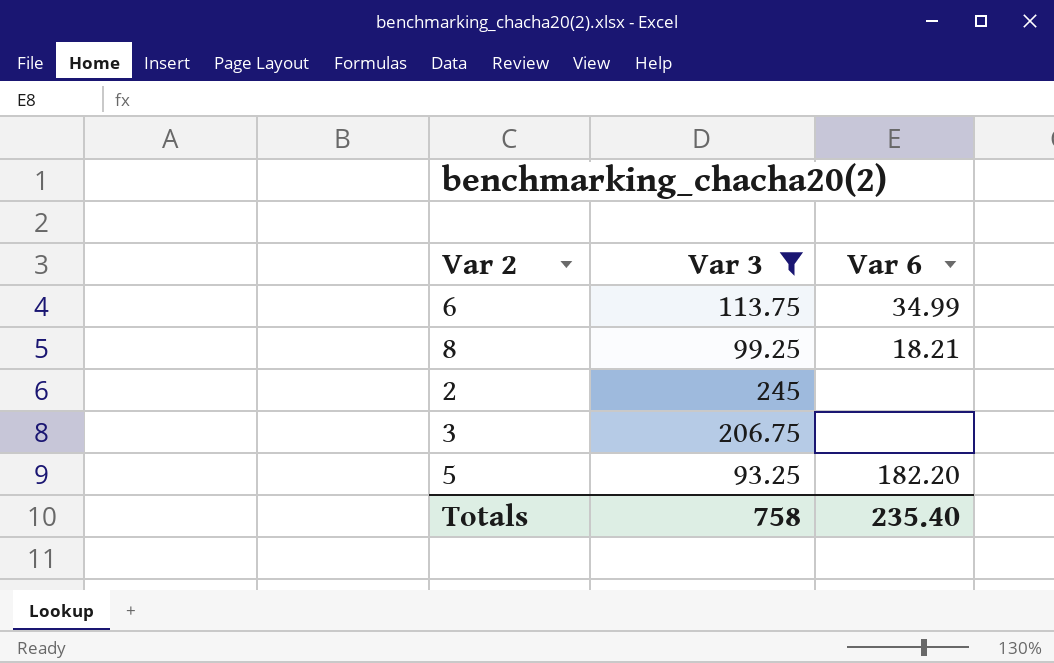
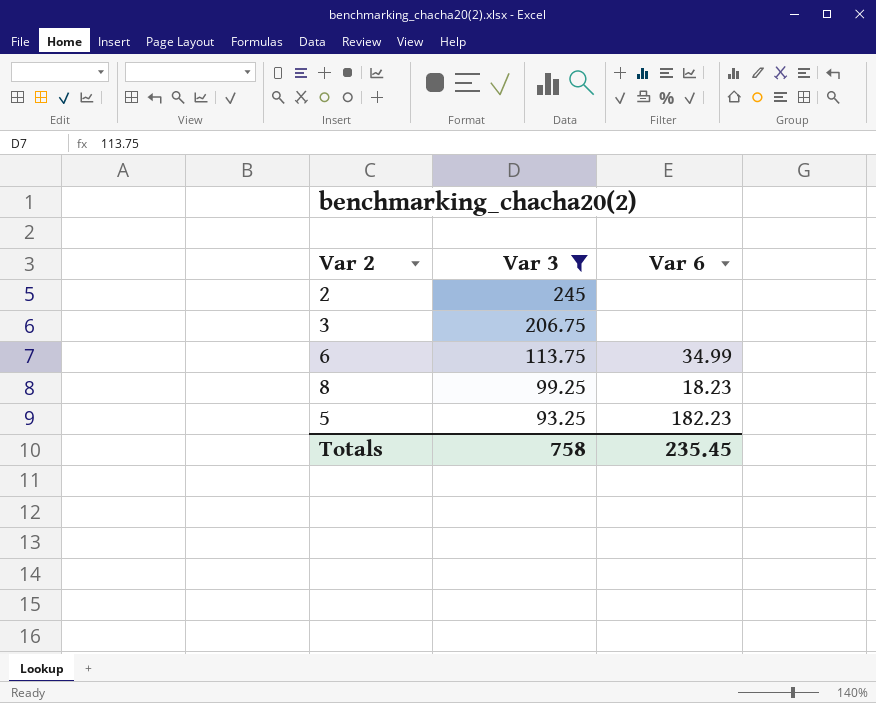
row order: none -> Var 3 descending
8 | Var 6: 18.21 -> 18.23
5 | Var 6: 182.20 -> 182.23
Totals | Var 6: 235.40 -> 235.45

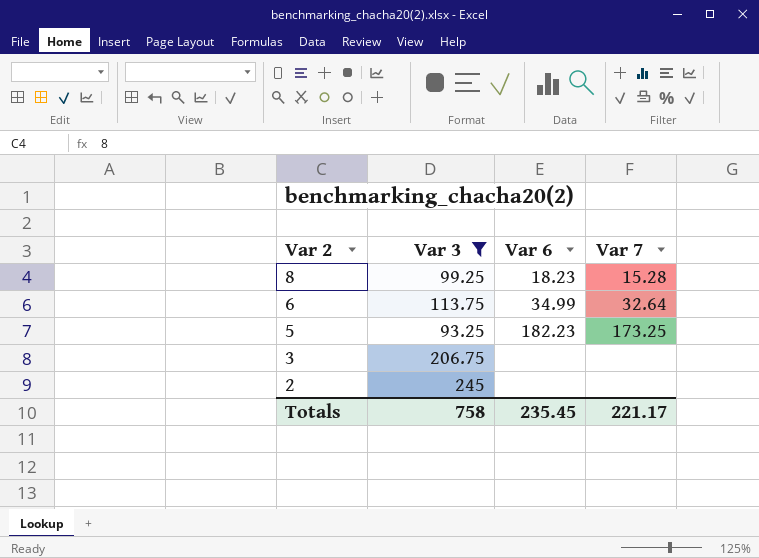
row order: Var 3 descending -> Var 2 descending
column Var 7 | position: none -> 4

